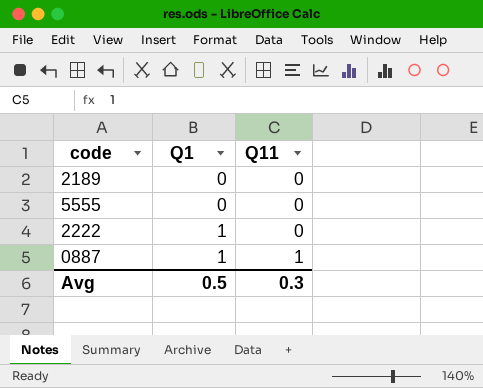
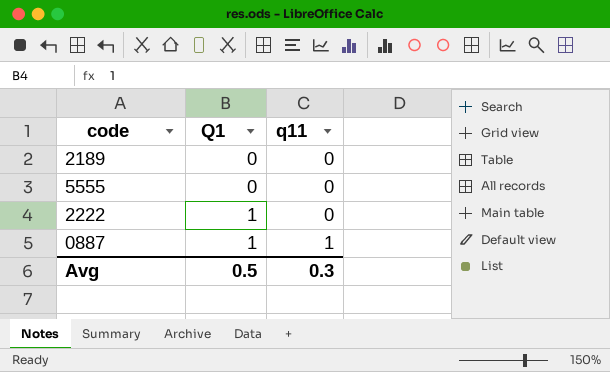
column name: Q11 -> q11

